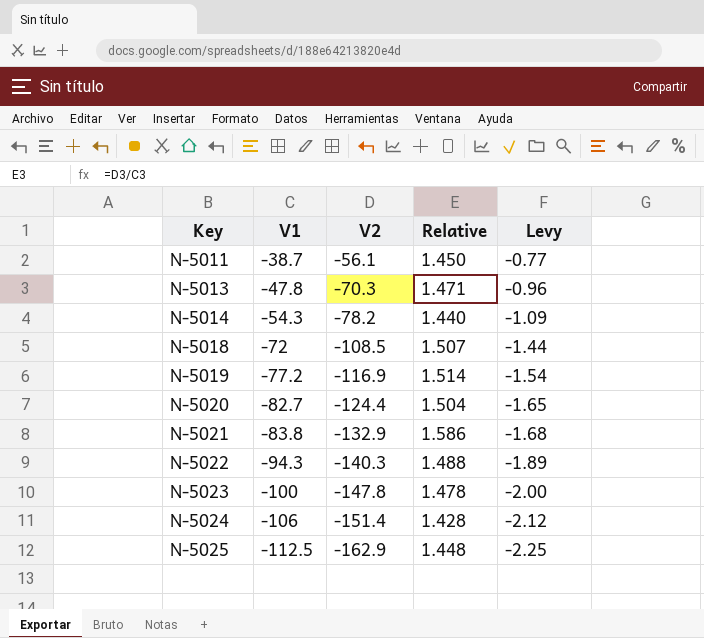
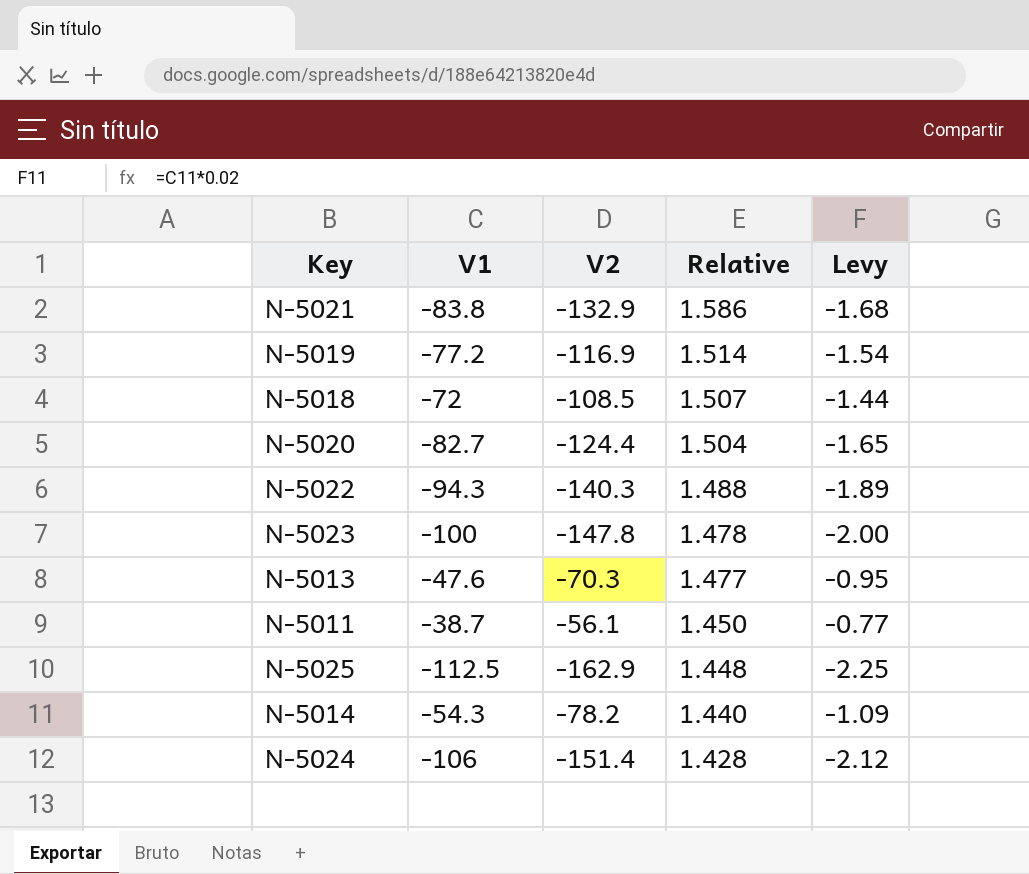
row order: Key ascending -> Relative descending
N-5013 | V1: -47.8 -> -47.6
N-5013 | Relative: 1.471 -> 1.477
N-5013 | Levy: -0.96 -> -0.95

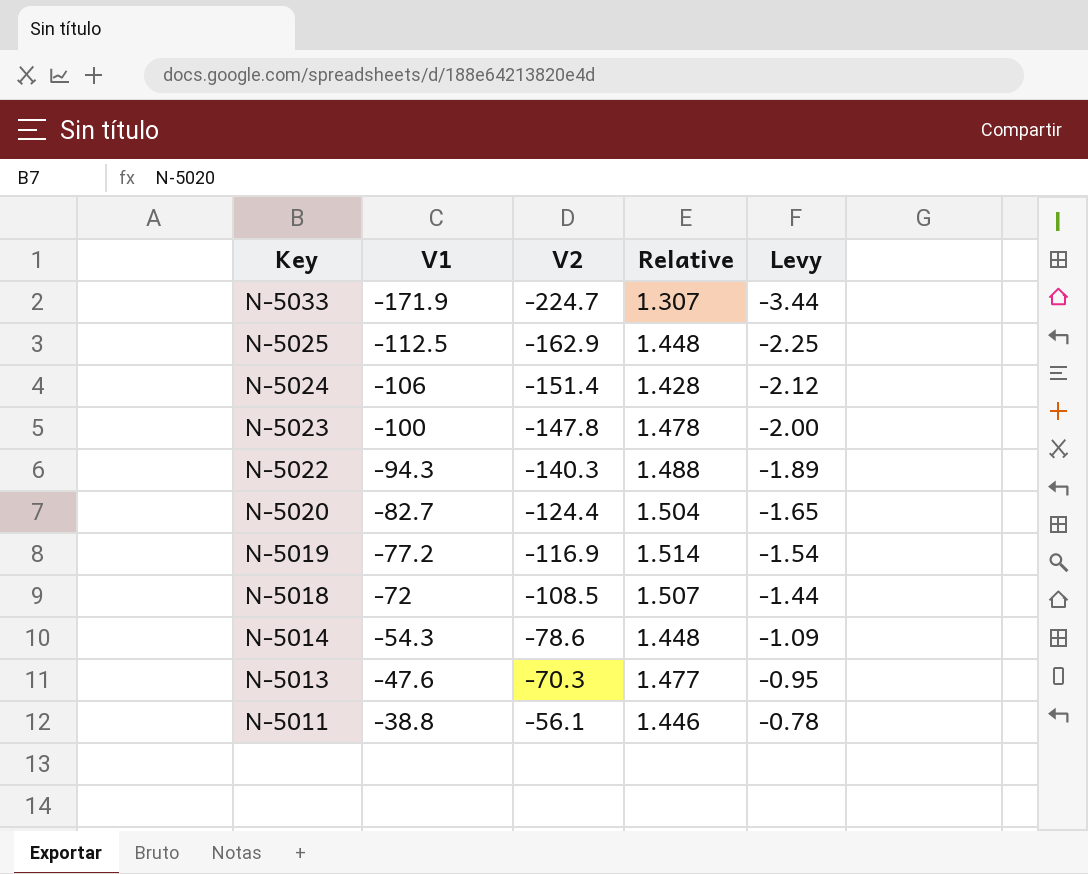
row order: Relative descending -> Key descending
row N-5021: -83.8 | -132.9 | 1.586 | -1.68 -> none
row N-5033: none -> -171.9 | -224.7 | 1.307 | -3.44
N-5014 | V2: -78.2 -> -78.6
N-5014 | Relative: 1.440 -> 1.448
N-5011 | V1: -38.7 -> -38.8
N-5011 | Relative: 1.450 -> 1.446
N-5011 | Levy: -0.77 -> -0.78

